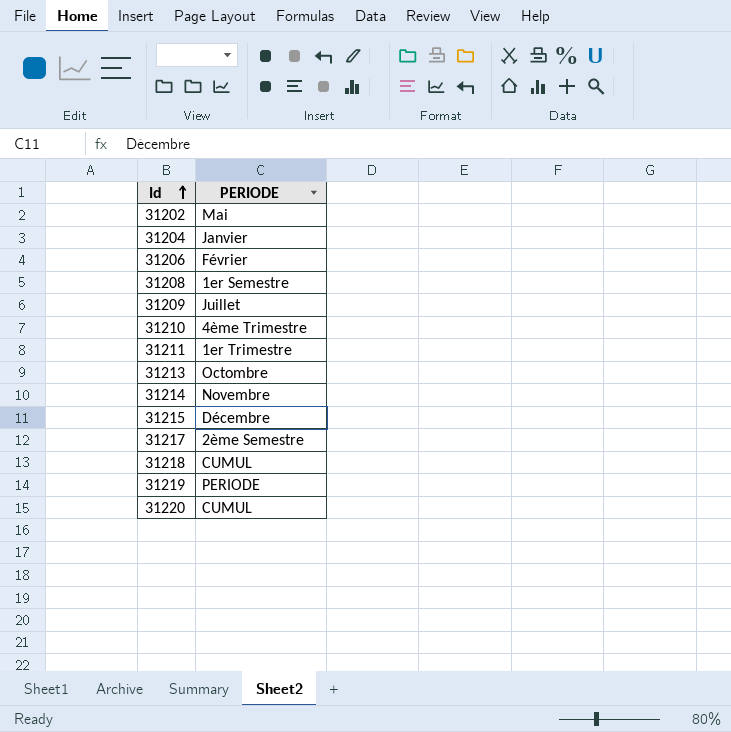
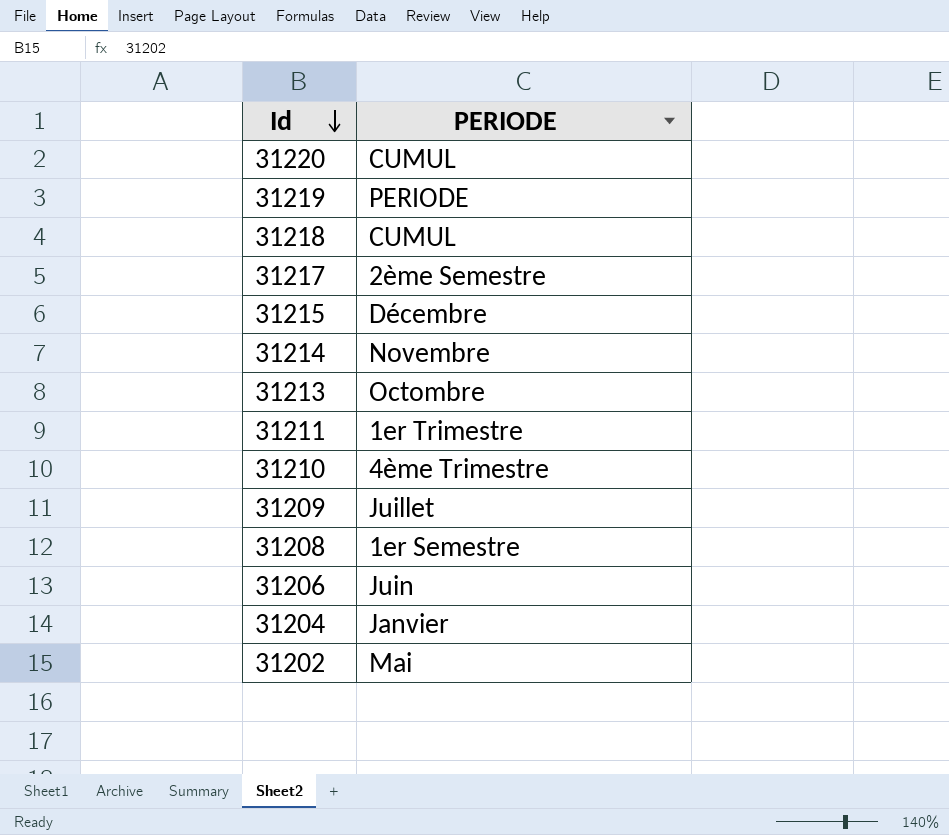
row order: Id ascending -> Id descending
31206 | PERIODE: Février -> Juin

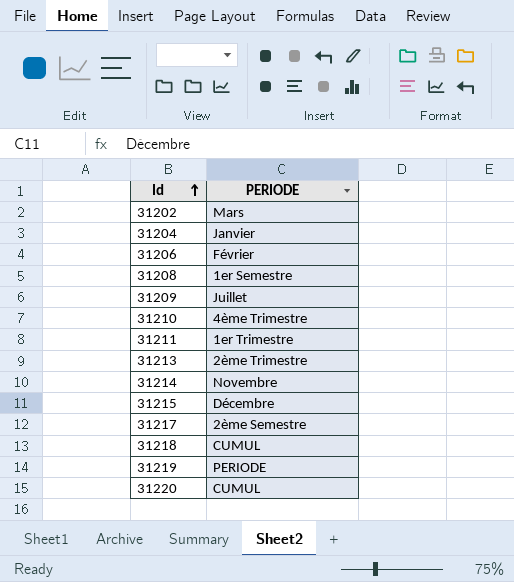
row order: Id descending -> Id ascending
31202 | PERIODE: Mai -> Mars
31206 | PERIODE: Juin -> Février
31213 | PERIODE: Octombre -> 2ème Trimestre

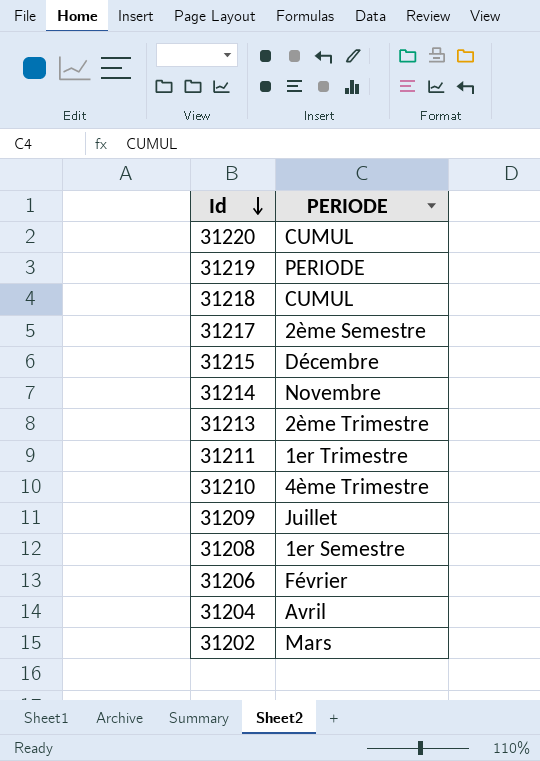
row order: Id ascending -> Id descending
31204 | PERIODE: Janvier -> Avril

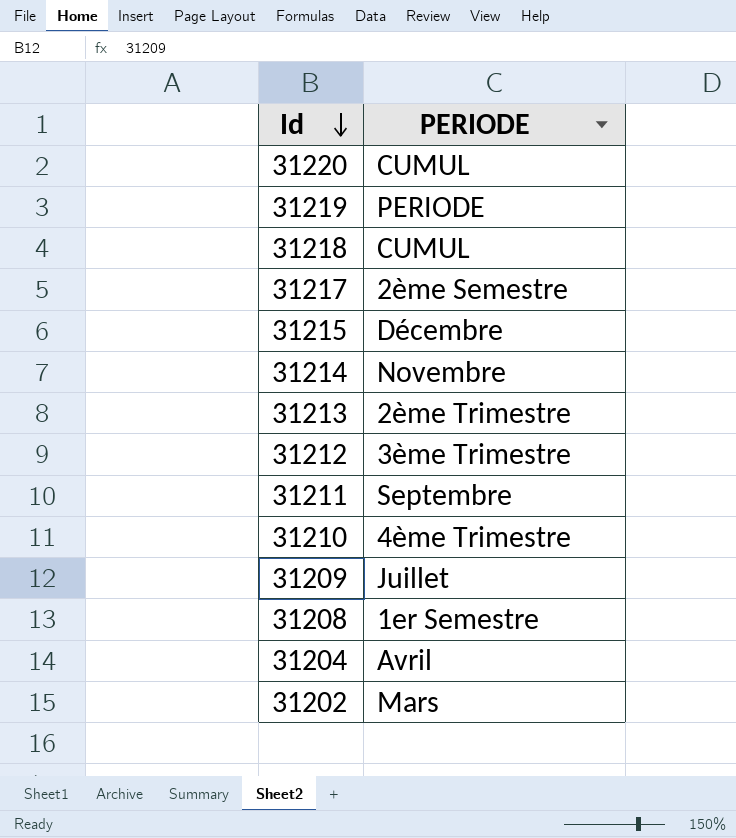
row 31206: Février -> none
row 31212: none -> 3ème Trimestre
31211 | PERIODE: 1er Trimestre -> Septembre

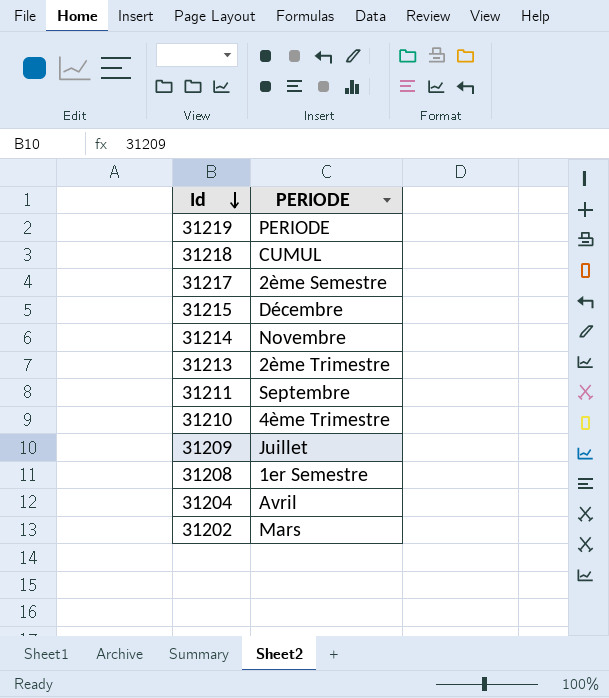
row 31220: CUMUL -> none
row 31212: 3ème Trimestre -> none

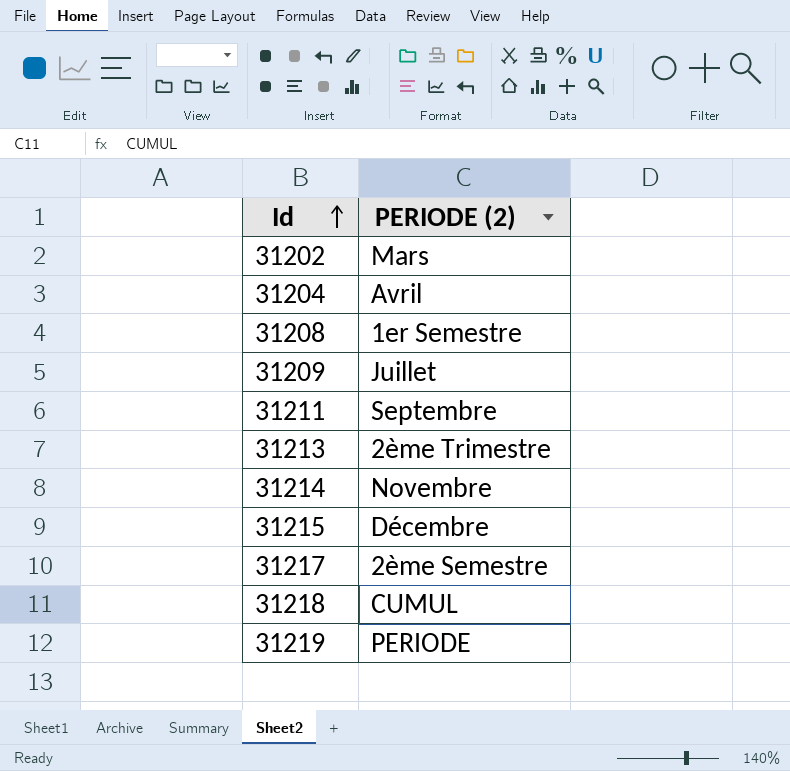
row order: Id descending -> Id ascending
column name: PERIODE -> PERIODE (2)
row 31210: 4ème Trimestre -> none

